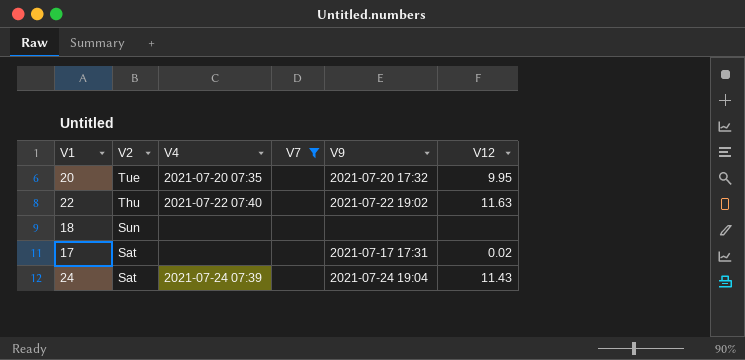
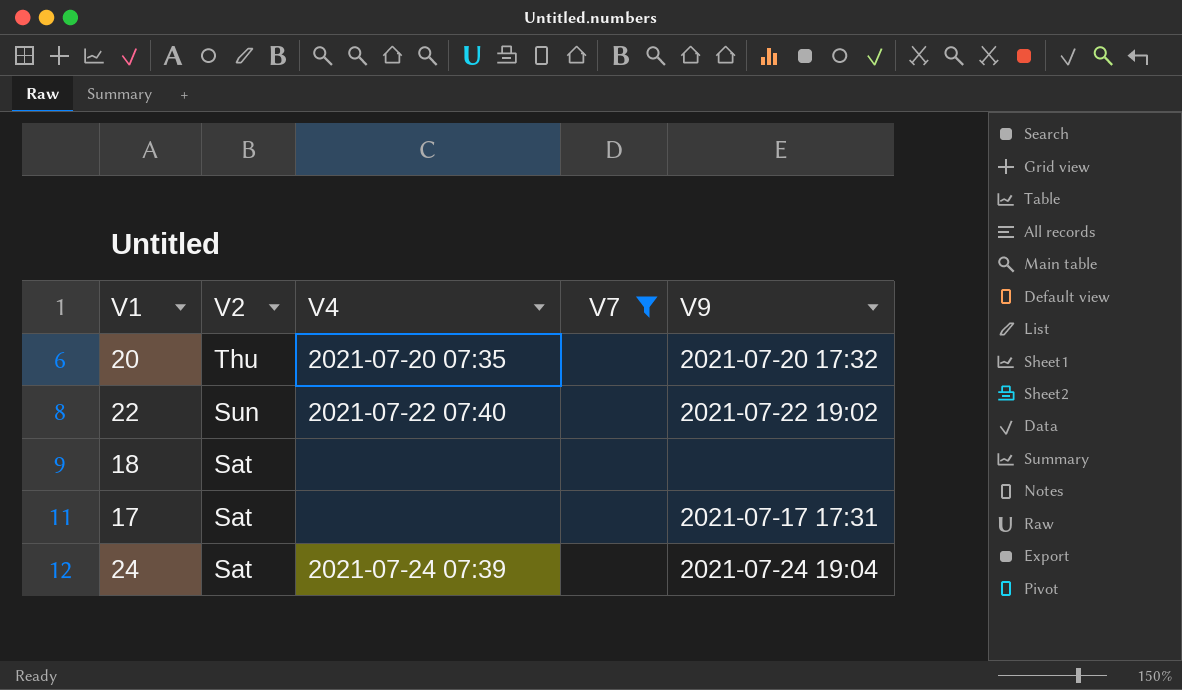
column V12 | position: 6 -> none
20 | V2: Tue -> Thu
22 | V2: Thu -> Sun
18 | V2: Sun -> Sat

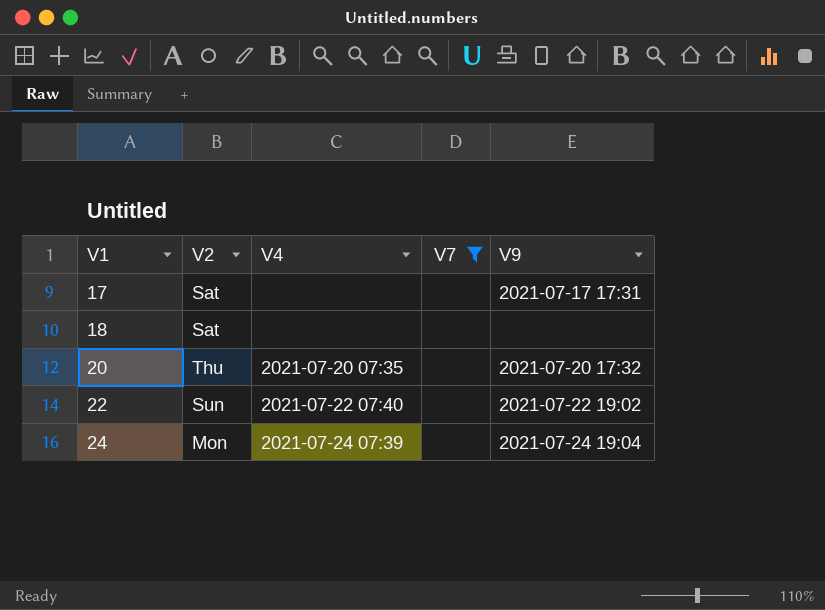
row order: V2 descending -> V1 ascending
24 | V2: Sat -> Mon

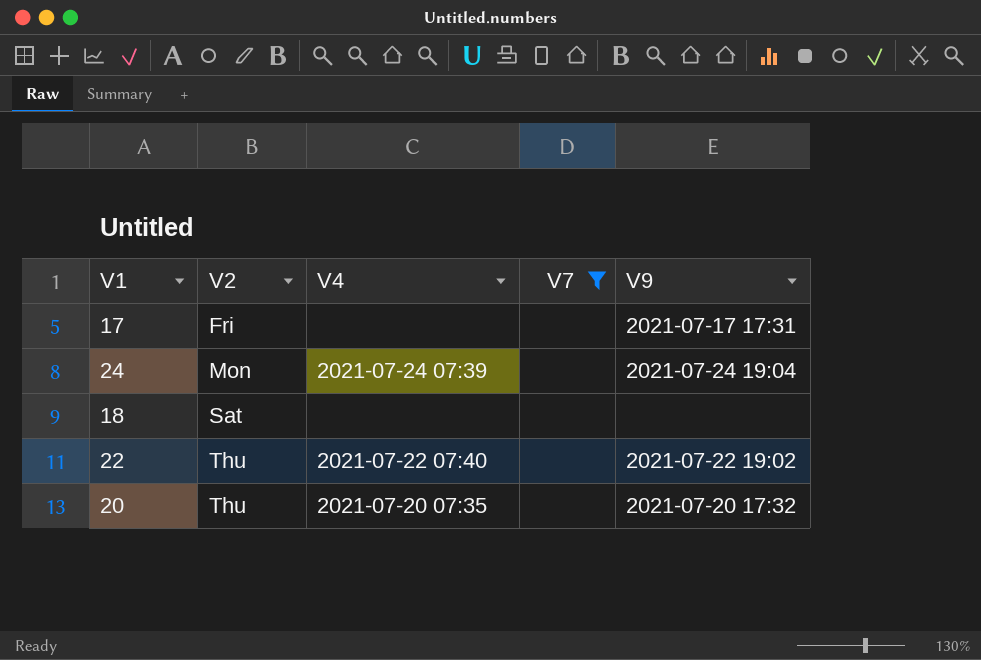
row order: V1 ascending -> V2 ascending
17 | V2: Sat -> Fri
22 | V2: Sun -> Thu

